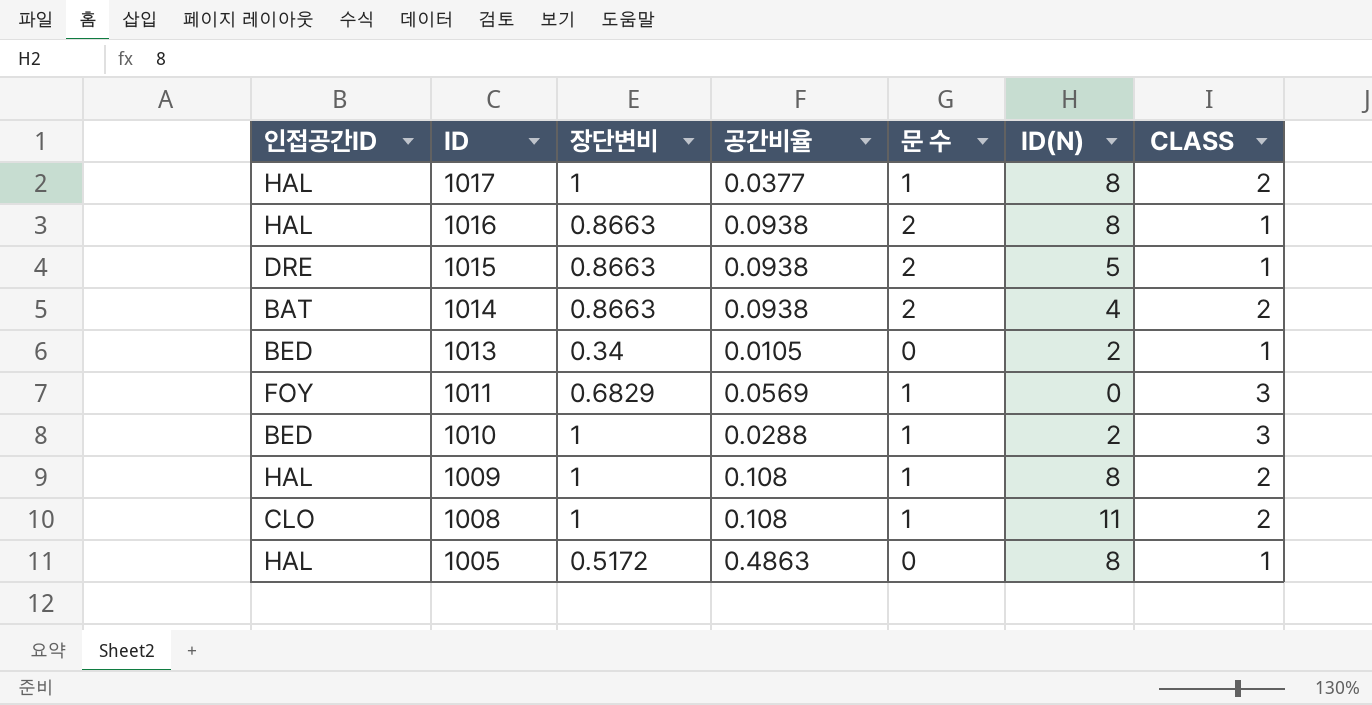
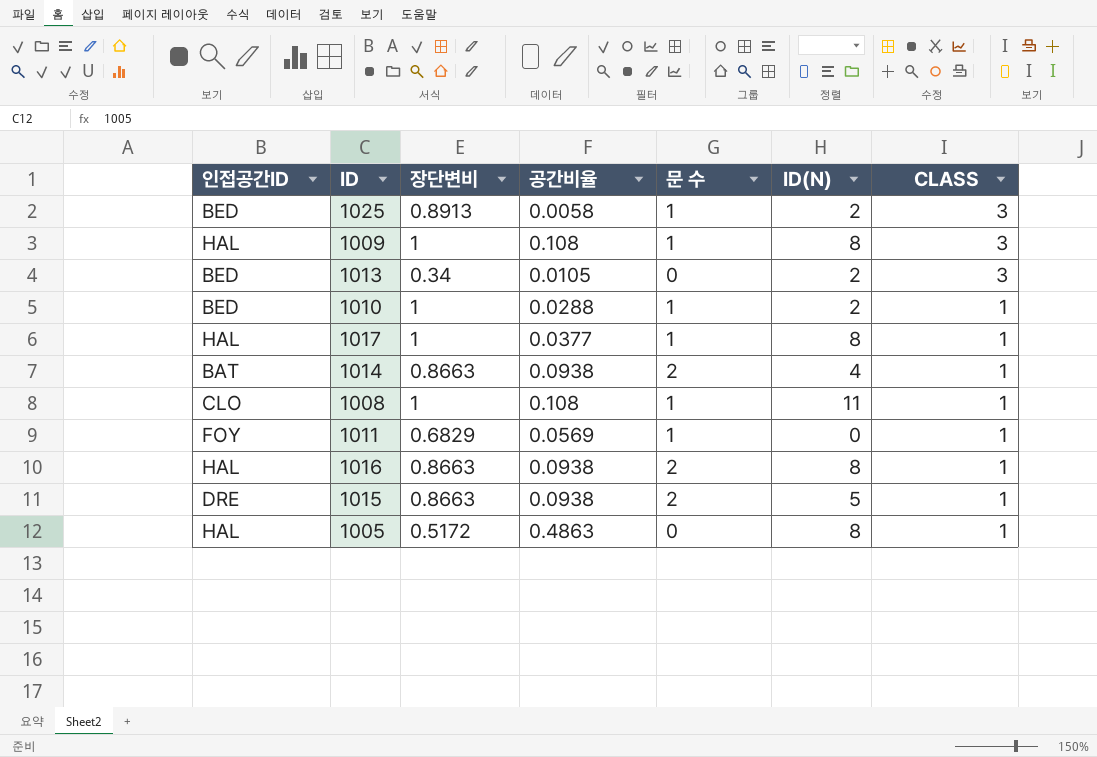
row order: ID descending -> CLASS descending
row 1025: none -> BED | 0.8913 | 0.0058 | 1 | 2 | 3
1009 | CLASS: 2 -> 3
1013 | CLASS: 1 -> 3
1010 | CLASS: 3 -> 1
1017 | CLASS: 2 -> 1
1014 | CLASS: 2 -> 1
1008 | CLASS: 2 -> 1
1011 | CLASS: 3 -> 1

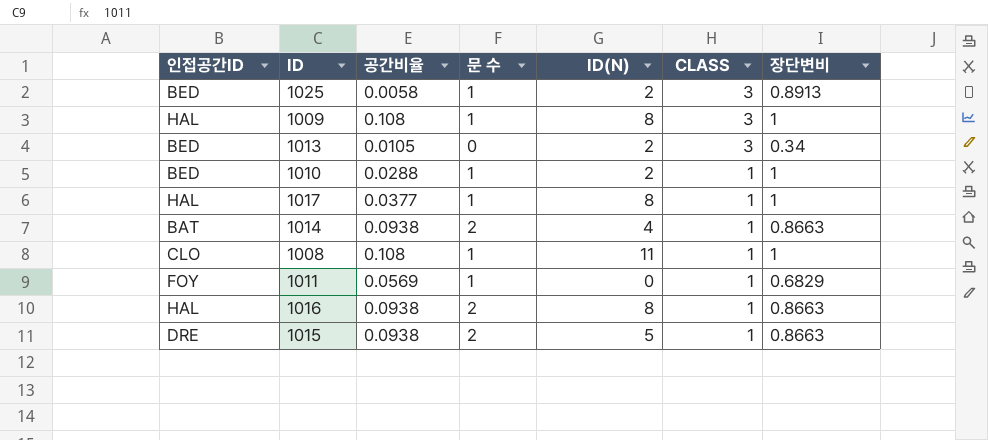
column 장단변비 | position: 3 -> 7
row 1005: HAL | 0.5172 | 0.4863 | 0 | 8 | 1 -> none

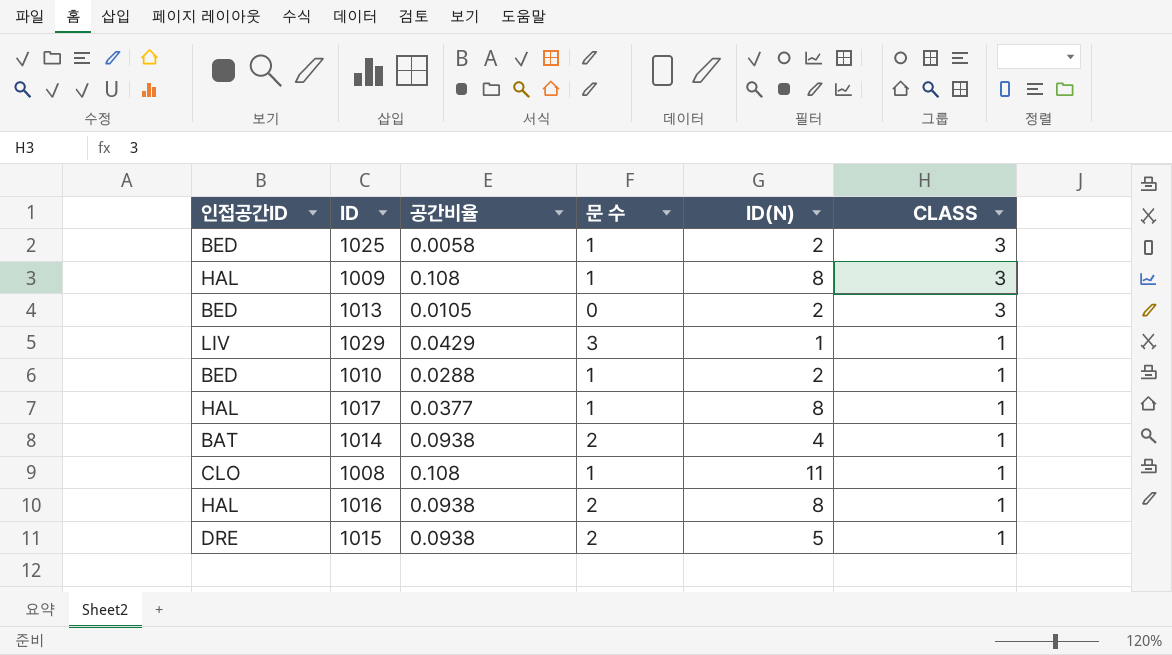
column 장단변비 | position: 7 -> none
row 1011: FOY | 0.0569 | 1 | 0 | 1 | 0.6829 -> none
row 1029: none -> LIV | 0.0429 | 3 | 1 | 1

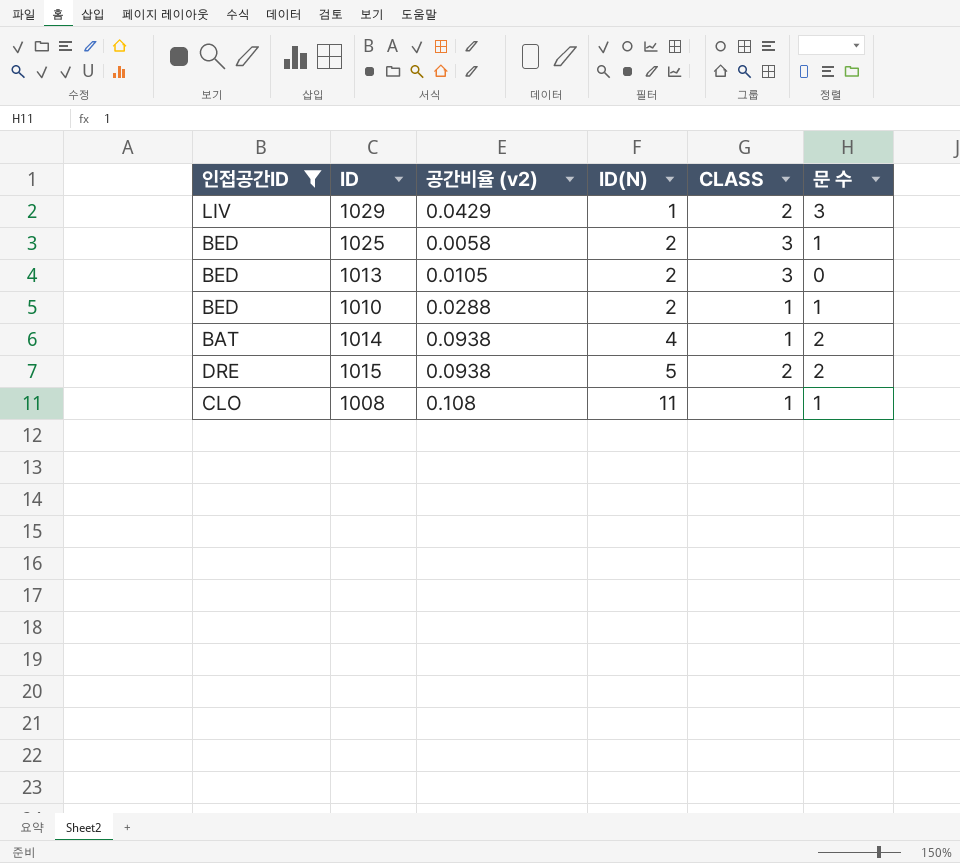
filter: none -> 인접공간ID != HAL
row order: CLASS descending -> ID(N) ascending
column name: 공간비율 -> 공간비율 (v2)
column 문 수 | position: 4 -> 6
1029 | CLASS: 1 -> 2
1015 | CLASS: 1 -> 2

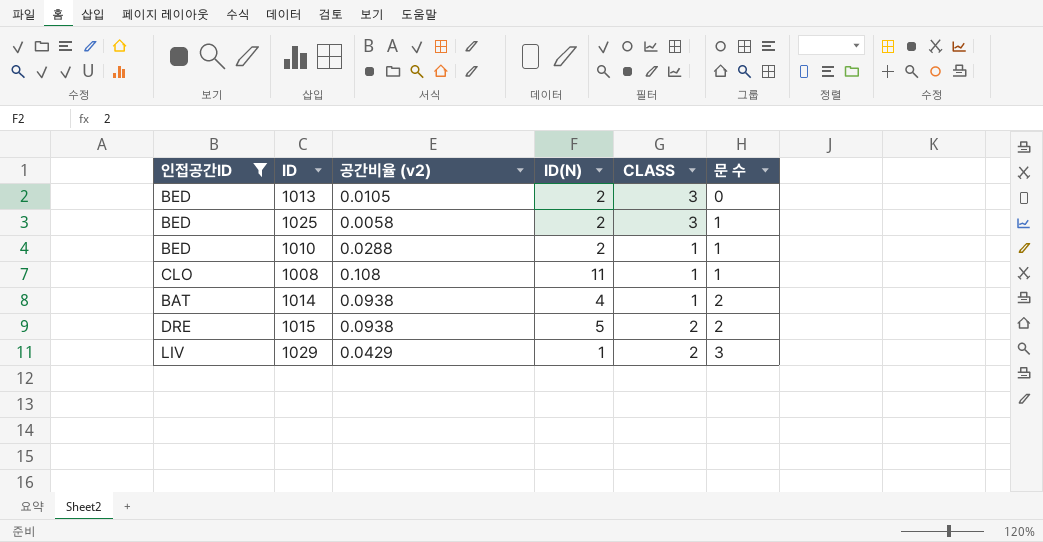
row order: ID(N) ascending -> 문 수 ascending

